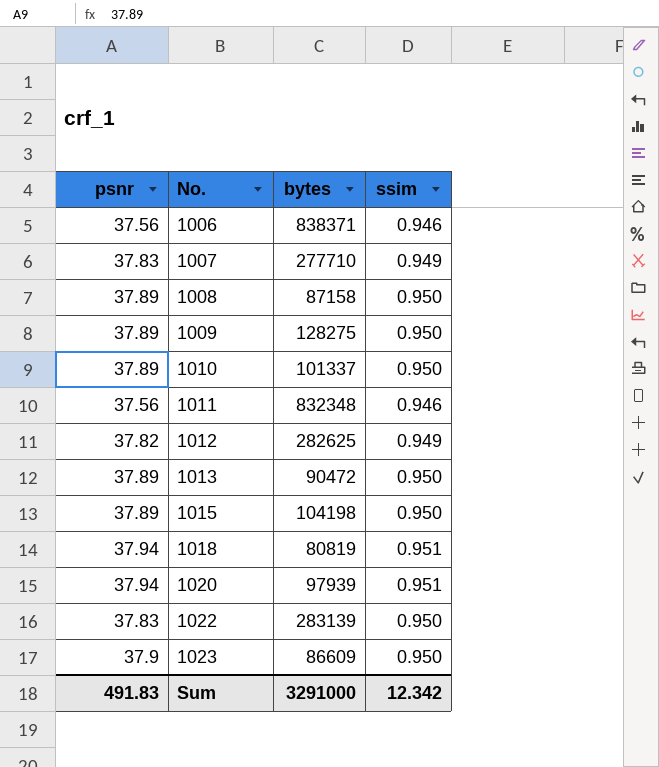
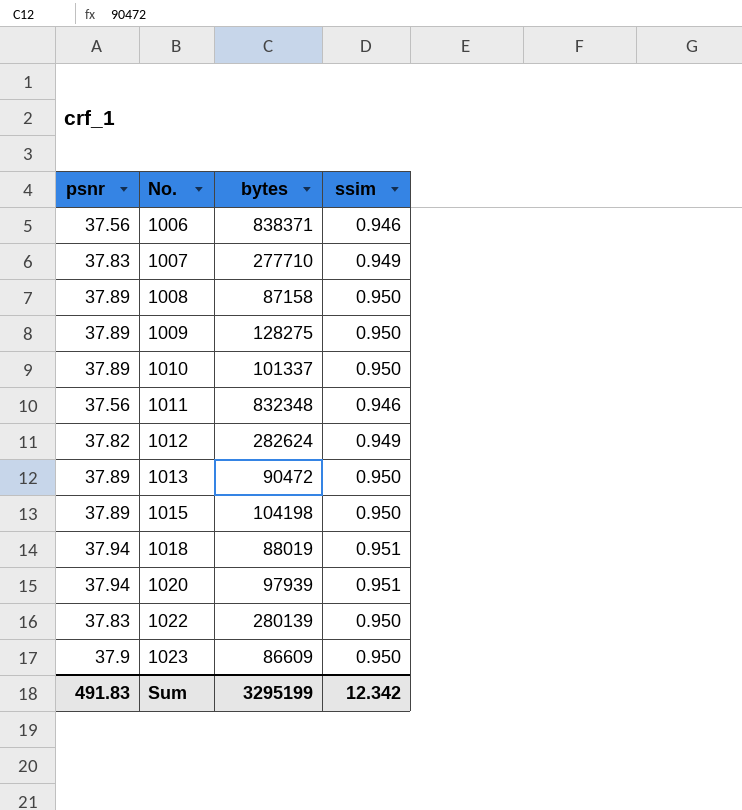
1012 | bytes: 282625 -> 282624
1018 | bytes: 80819 -> 88019
1022 | bytes: 283139 -> 280139
Sum | bytes: 3291000 -> 3295199

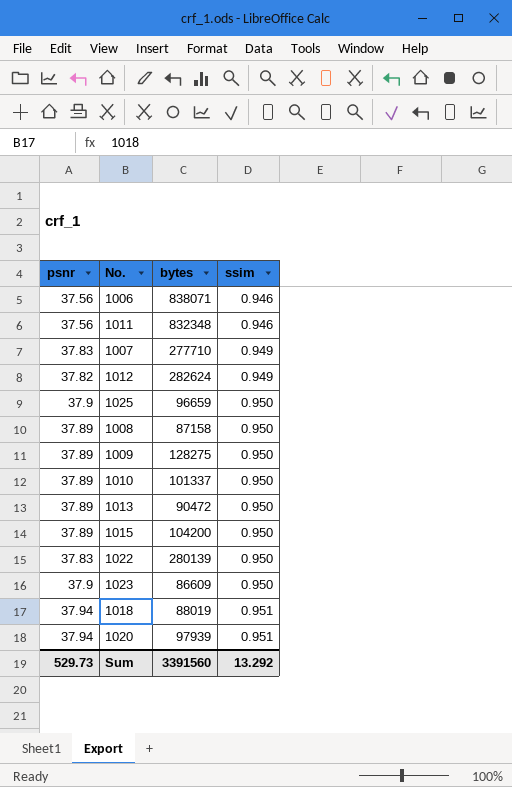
row order: No. ascending -> ssim ascending
1006 | bytes: 838371 -> 838071
row 1025: none -> 37.9 | 96659 | 0.950
1015 | bytes: 104198 -> 104200
Sum | psnr: 491.83 -> 529.73
Sum | bytes: 3295199 -> 3391560
Sum | ssim: 12.342 -> 13.292

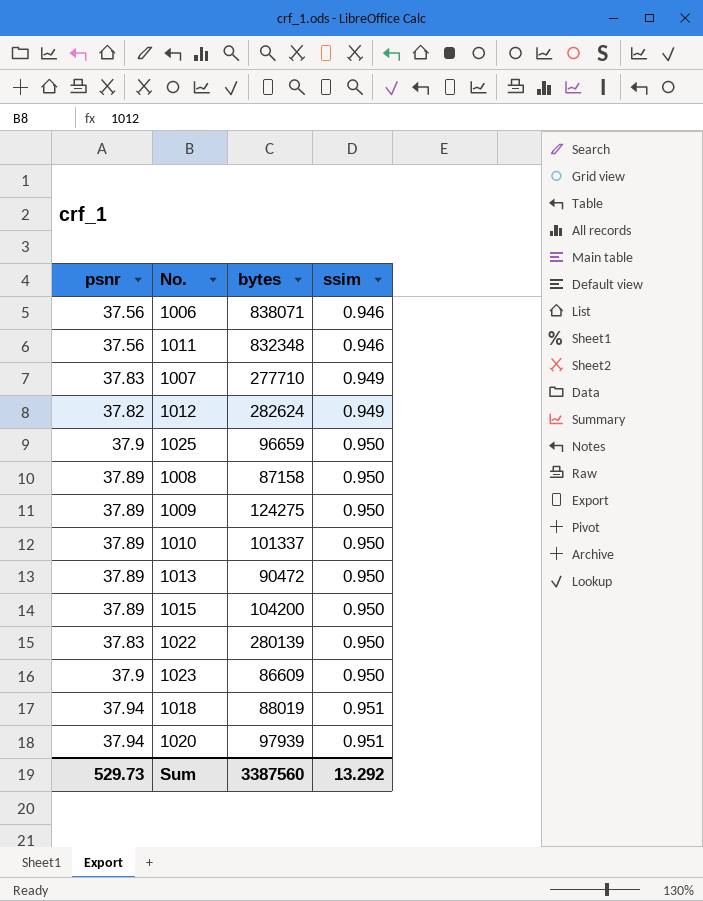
1009 | bytes: 128275 -> 124275
Sum | bytes: 3391560 -> 3387560

